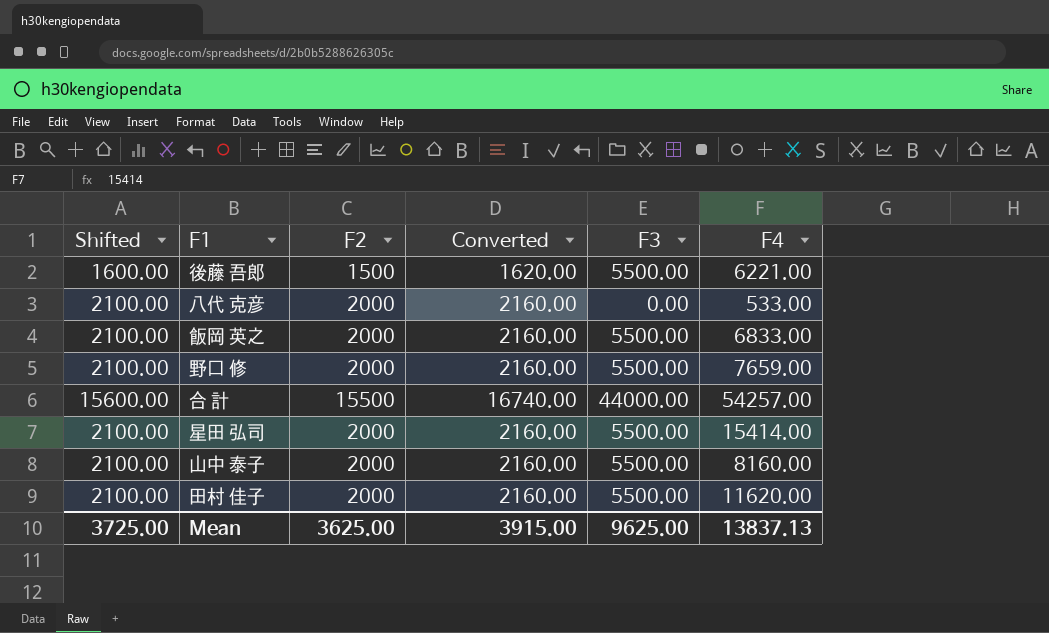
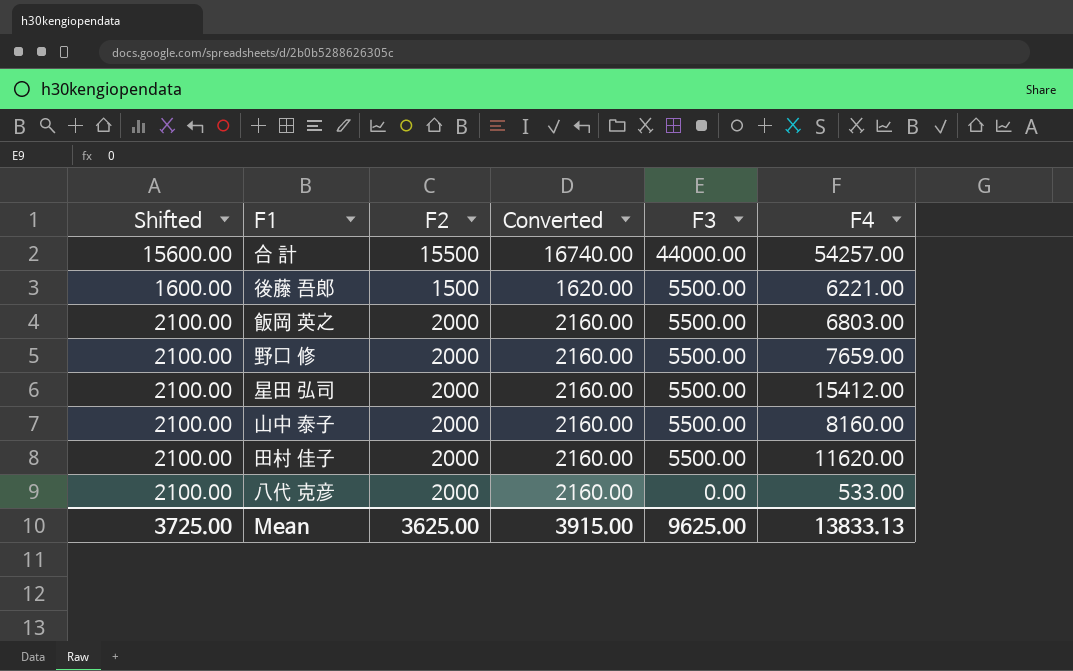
row order: none -> F3 descending
飯岡 英之 | F4: 6833.00 -> 6803.00
星田 弘司 | F4: 15414.00 -> 15412.00
Mean | F4: 13837.13 -> 13833.13

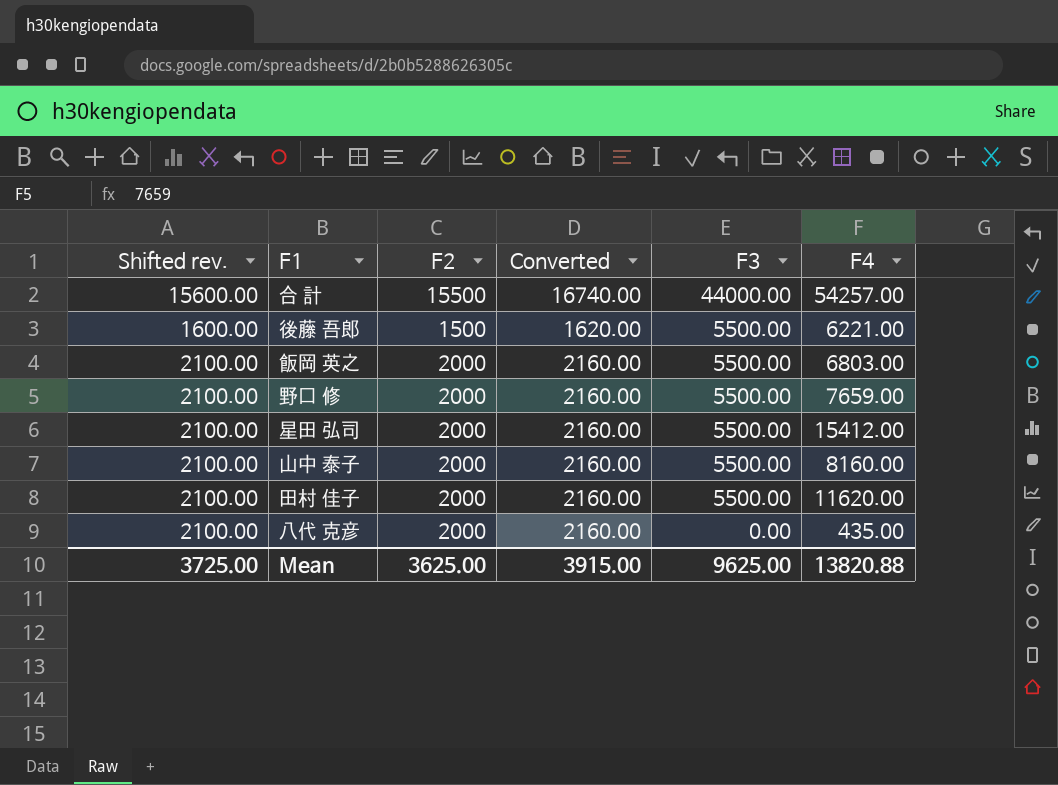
column name: Shifted -> Shifted rev.
八代 克彦 | F4: 533.00 -> 435.00
Mean | F4: 13833.13 -> 13820.88

